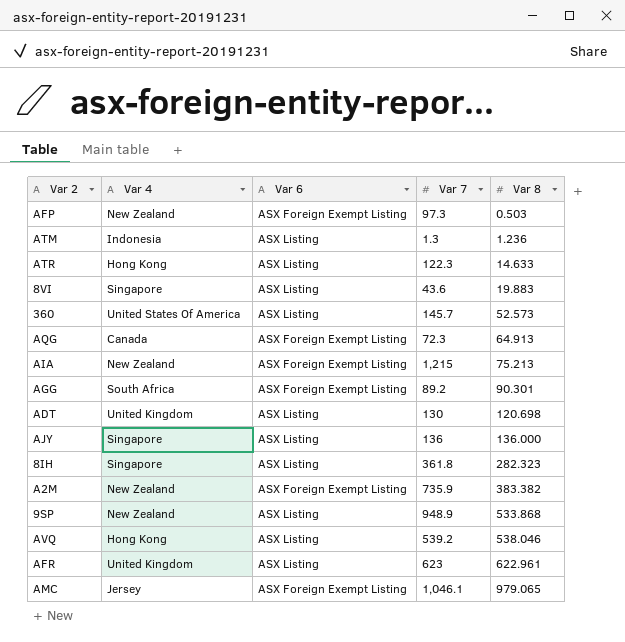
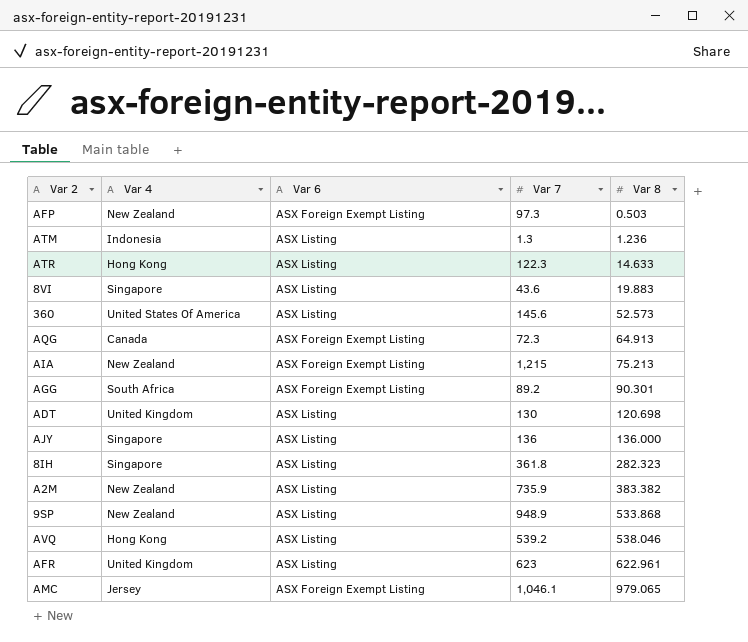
360 | Var 7: 145.7 -> 145.6
A2M | Var 6: ASX Foreign Exempt Listing -> ASX Listing

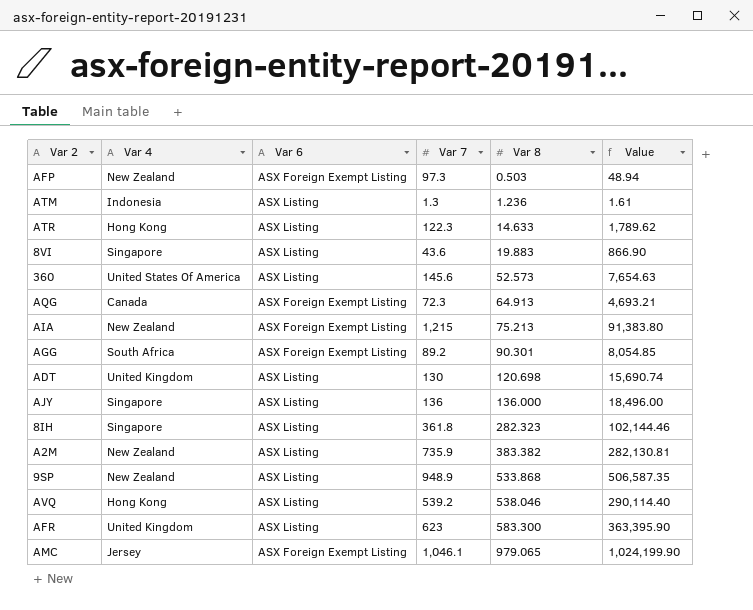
column Value | formula: none -> [Var 7] * [Var 8]
AFR | Var 8: 622.961 -> 583.300

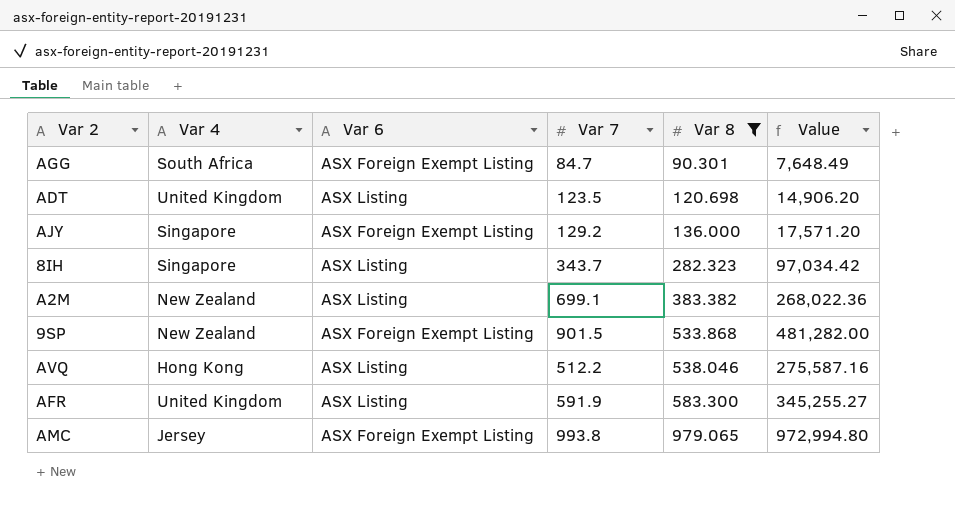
filter: none -> Var 8 >= 90.301
AGG | Var 7: 89.2 -> 84.7
AGG | Value: 8,054.85 -> 7,648.49
ADT | Var 7: 130 -> 123.5
ADT | Value: 15,690.74 -> 14,906.20
AJY | Var 6: ASX Listing -> ASX Foreign Exempt Listing
AJY | Var 7: 136 -> 129.2
AJY | Value: 18,496.00 -> 17,571.20
8IH | Var 7: 361.8 -> 343.7
8IH | Value: 102,144.46 -> 97,034.42
A2M | Var 7: 735.9 -> 699.1
A2M | Value: 282,130.81 -> 268,022.36
9SP | Var 6: ASX Listing -> ASX Foreign Exempt Listing
9SP | Var 7: 948.9 -> 901.5
9SP | Value: 506,587.35 -> 481,282.00
AVQ | Var 7: 539.2 -> 512.2
AVQ | Value: 290,114.40 -> 275,587.16
AFR | Var 7: 623 -> 591.9
AFR | Value: 363,395.90 -> 345,255.27
AMC | Var 7: 1,046.1 -> 993.8
AMC | Value: 1,024,199.90 -> 972,994.80

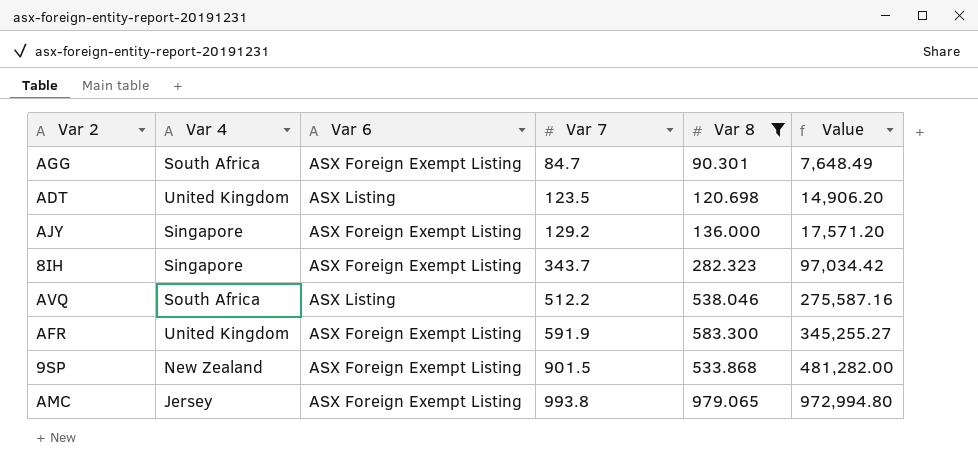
row order: Var 8 ascending -> Var 7 ascending
row A2M: New Zealand | ASX Listing | 699.1 | 383.382 | 268,022.36 -> none
8IH | Var 6: ASX Listing -> ASX Foreign Exempt Listing
AVQ | Var 4: Hong Kong -> South Africa
AFR | Var 6: ASX Listing -> ASX Foreign Exempt Listing

